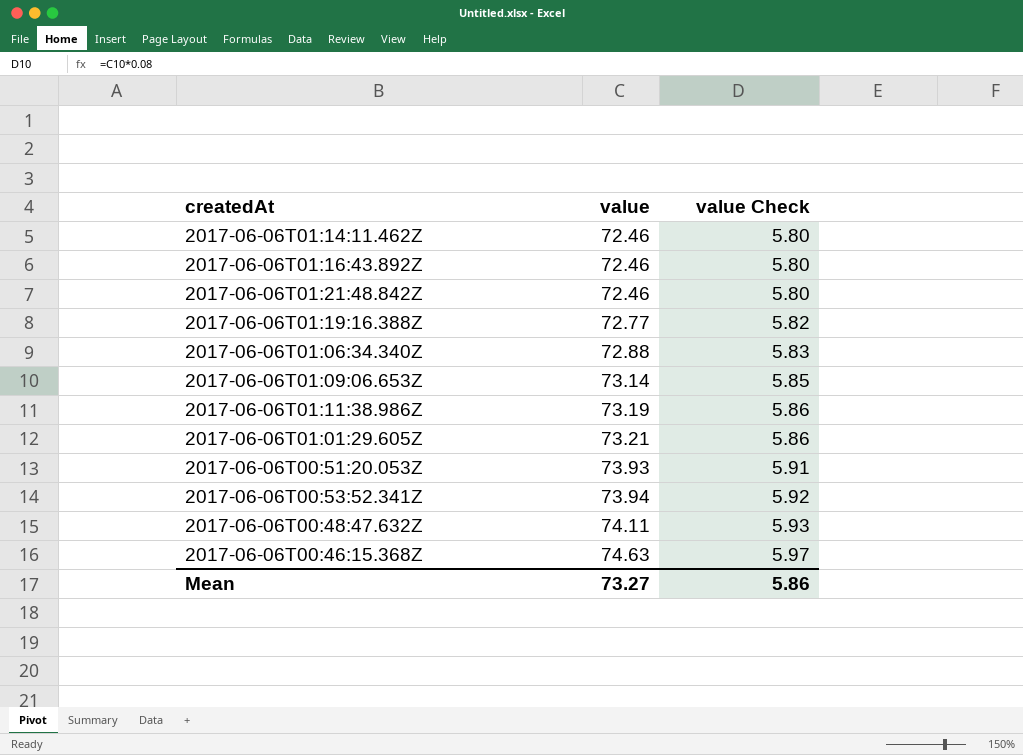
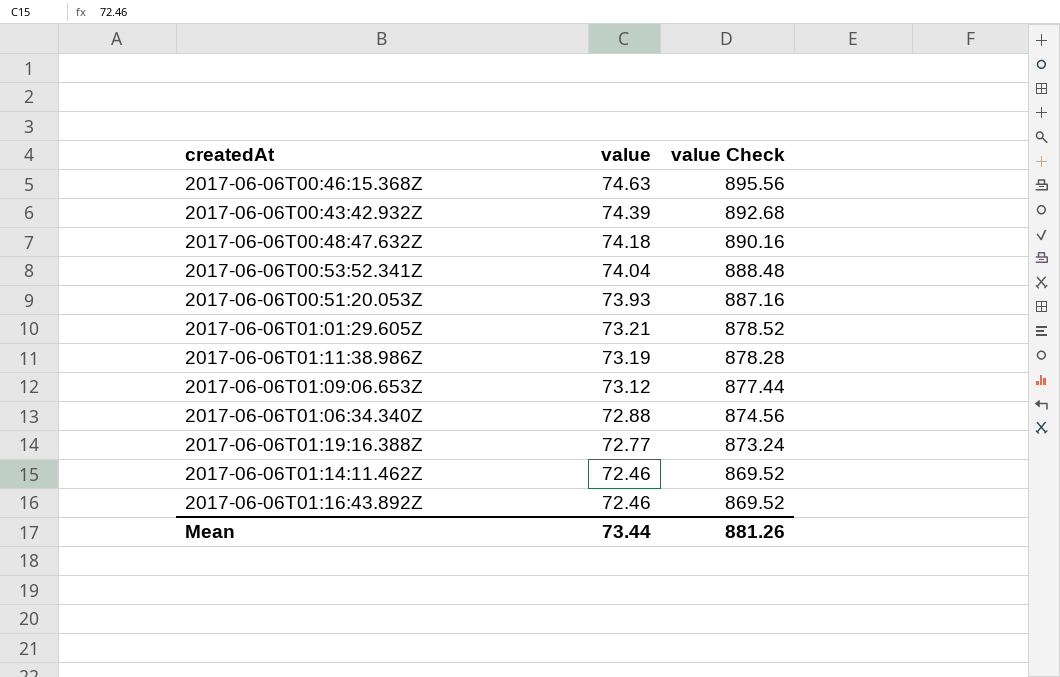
row order: value ascending -> value descending
column value Check | formula: [value] * 0.08 -> [value] * 12
row 2017-06-06T01:21:48.842Z: 72.46 | 5.80 -> none
row 2017-06-06T00:43:42.932Z: none -> 74.39 | 892.68
2017-06-06T00:48:47.632Z | value: 74.11 -> 74.18
2017-06-06T00:53:52.341Z | value: 73.94 -> 74.04
2017-06-06T01:09:06.653Z | value: 73.14 -> 73.12
Mean | value: 73.27 -> 73.44
Mean | value Check: 5.86 -> 881.26

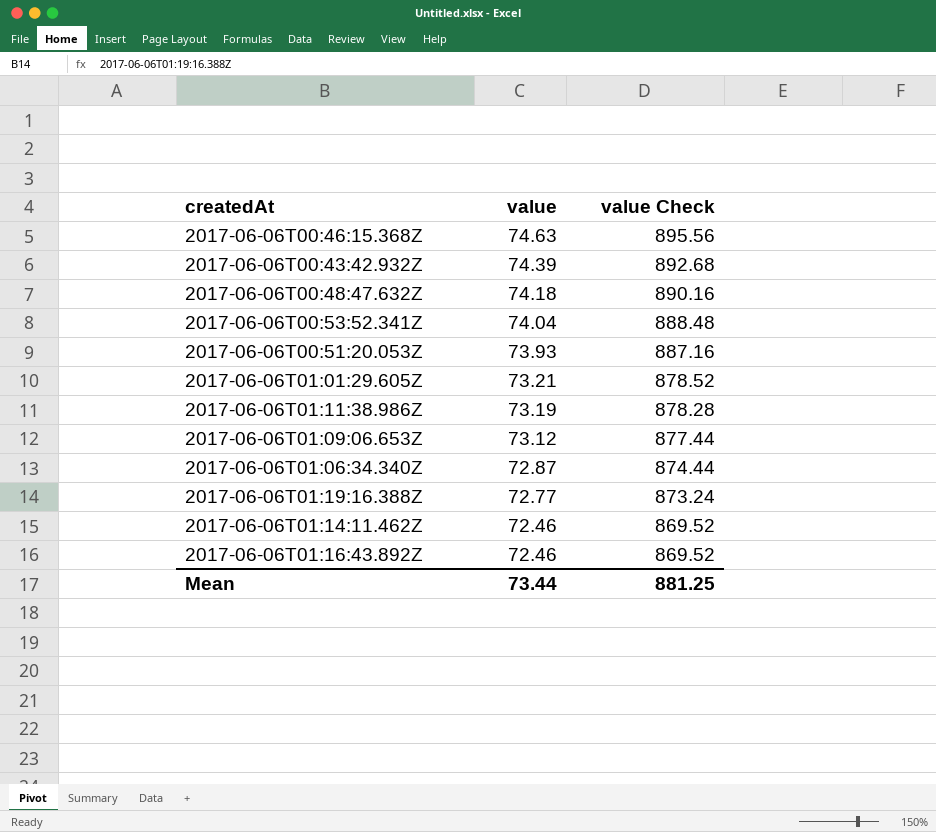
2017-06-06T01:06:34.340Z | value: 72.88 -> 72.87
2017-06-06T01:06:34.340Z | value Check: 874.56 -> 874.44
Mean | value Check: 881.26 -> 881.25

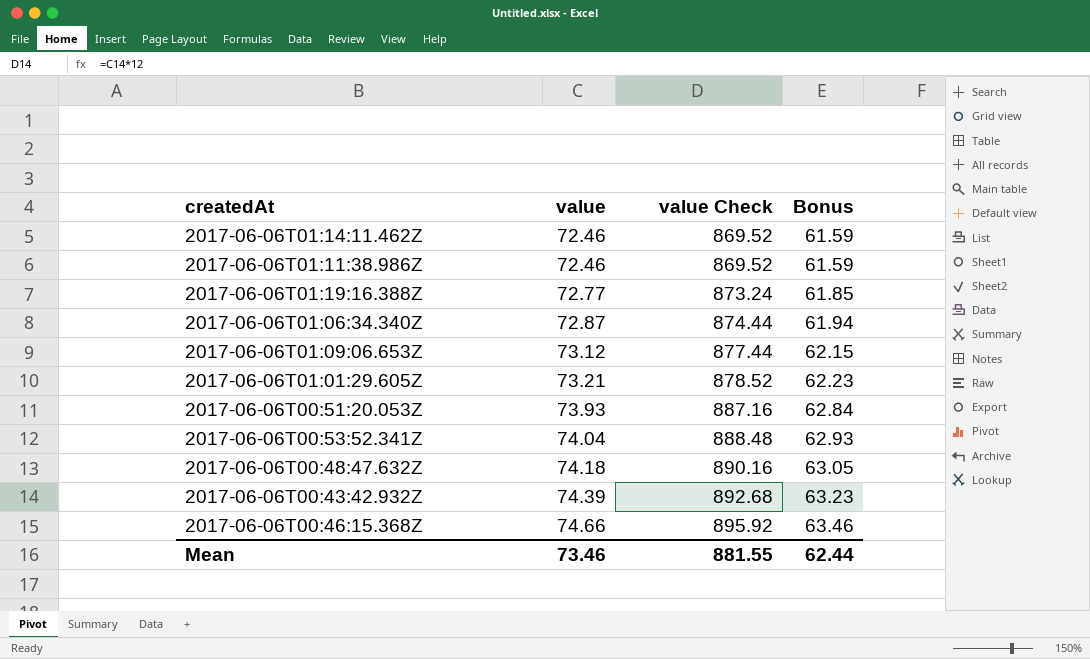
row order: value descending -> value ascending
column Bonus | formula: none -> [value] * 0.85
row 2017-06-06T01:16:43.892Z: 72.46 | 869.52 -> none
2017-06-06T01:11:38.986Z | value: 73.19 -> 72.46
2017-06-06T01:11:38.986Z | value Check: 878.28 -> 869.52
2017-06-06T00:46:15.368Z | value: 74.63 -> 74.66
2017-06-06T00:46:15.368Z | value Check: 895.56 -> 895.92
Mean | value: 73.44 -> 73.46
Mean | value Check: 881.25 -> 881.55

